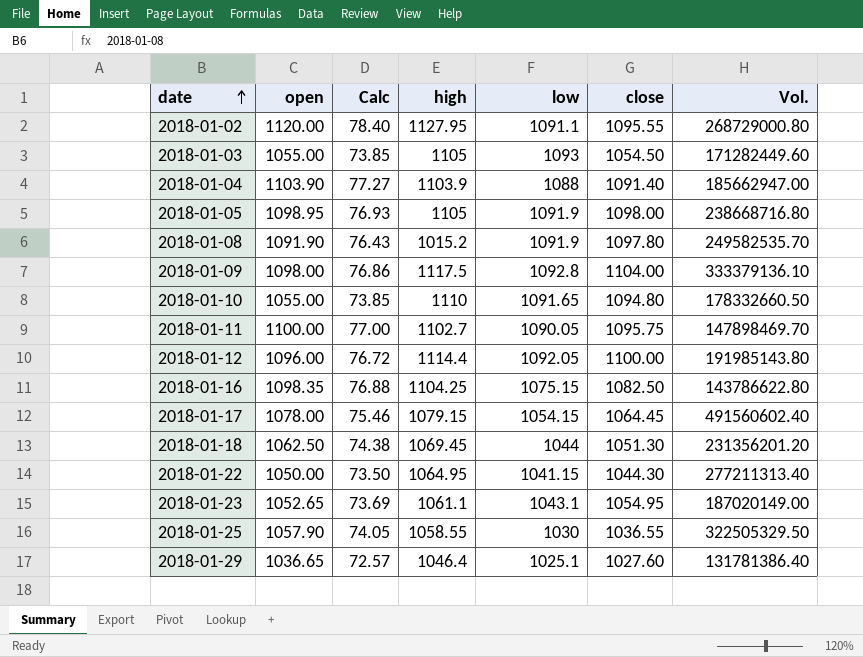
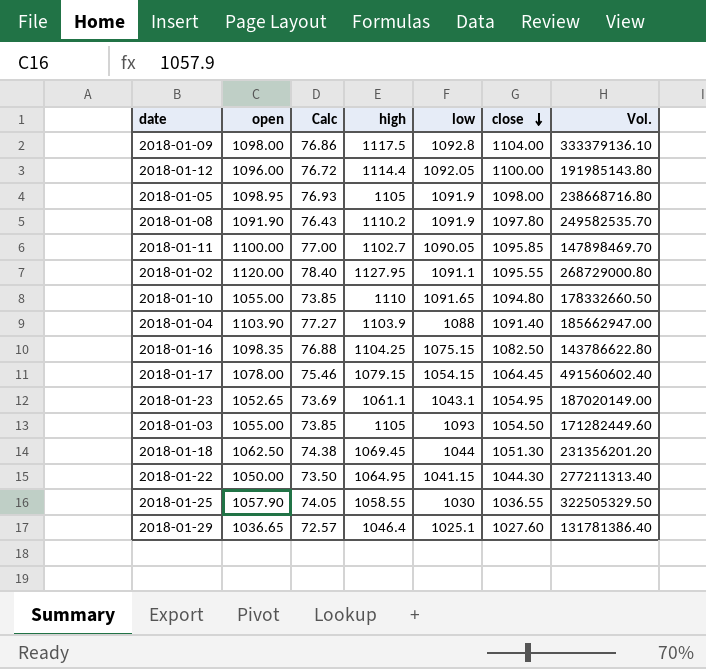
row order: date ascending -> close descending
2018-01-08 | high: 1015.2 -> 1110.2
2018-01-11 | close: 1095.75 -> 1095.85

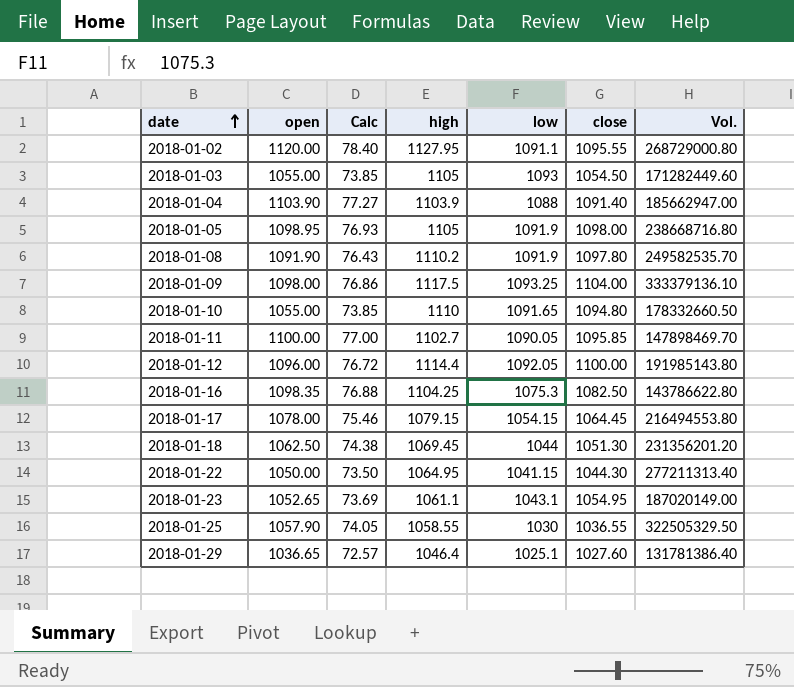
row order: close descending -> date ascending
2018-01-09 | low: 1092.8 -> 1093.25
2018-01-16 | low: 1075.15 -> 1075.3
2018-01-17 | Vol.: 491560602.40 -> 216494553.80

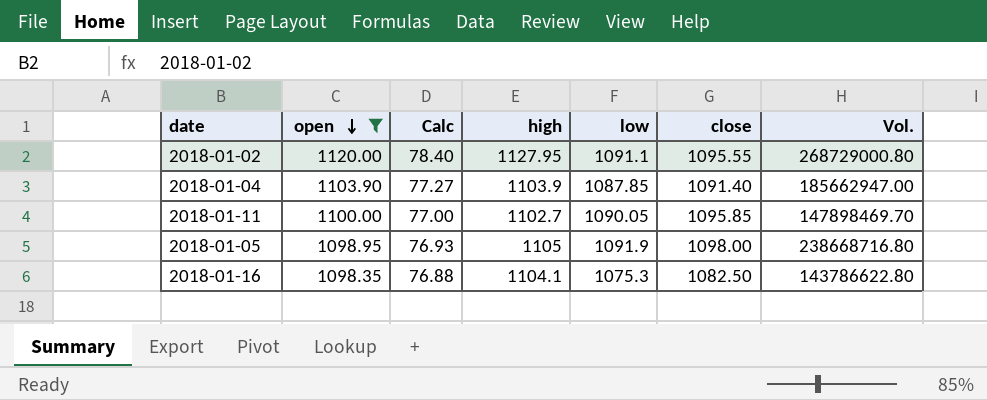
filter: none -> open >= 1098.35
row order: date ascending -> open descending
2018-01-04 | low: 1088 -> 1087.85
2018-01-16 | high: 1104.25 -> 1104.1

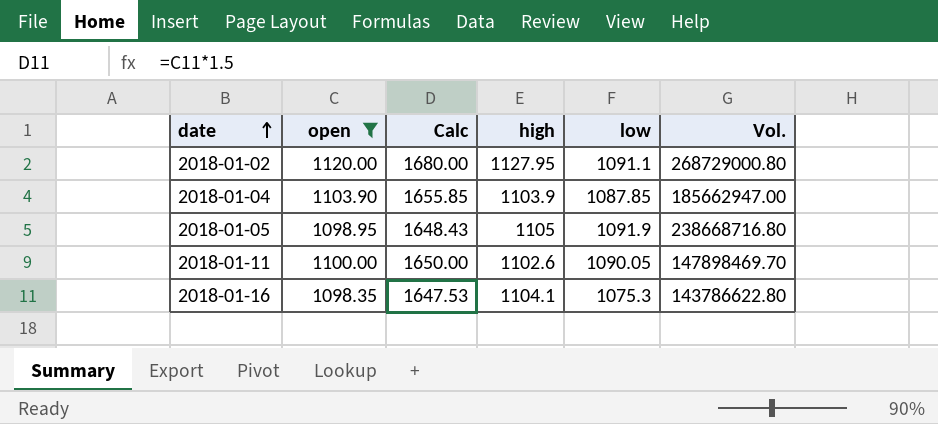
row order: open descending -> date ascending
column close | position: 6 -> none
column Calc | formula: [open] * 0.07 -> [open] * 1.5
2018-01-11 | high: 1102.7 -> 1102.6

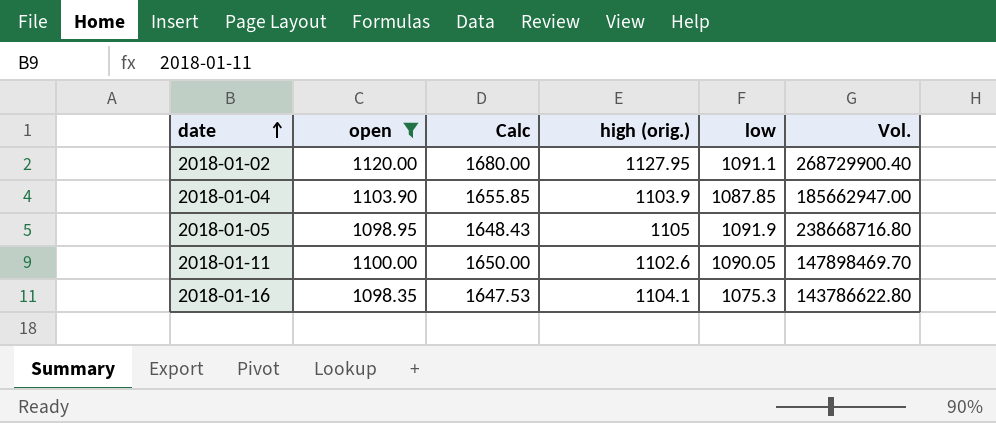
column name: high -> high (orig.)
2018-01-02 | Vol.: 268729000.80 -> 268729900.40

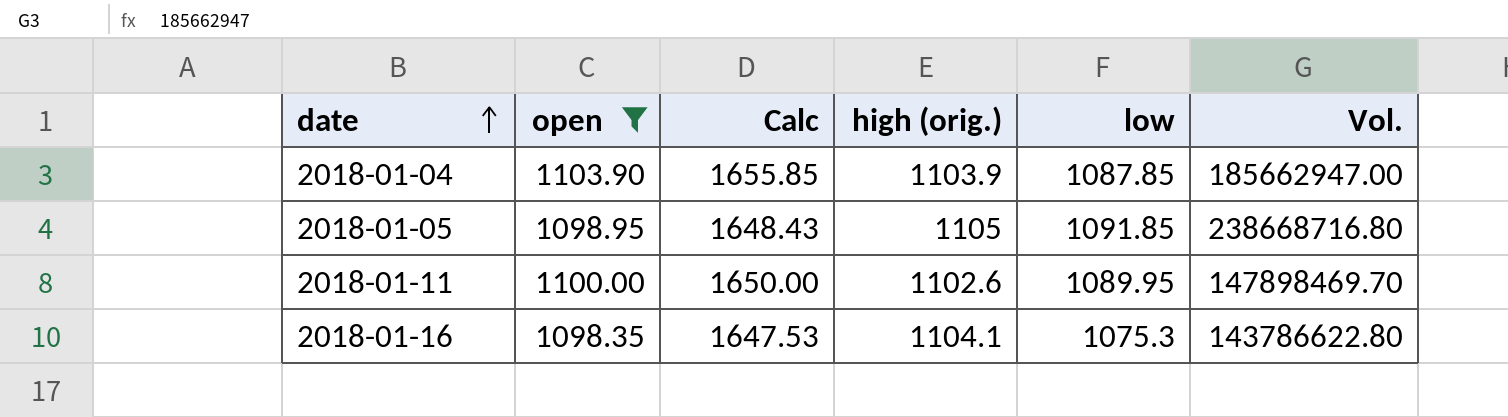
row 2018-01-02: 1120.00 | 1680.00 | 1127.95 | 1091.1 | 268729900.40 -> none
2018-01-05 | low: 1091.9 -> 1091.85
2018-01-11 | low: 1090.05 -> 1089.95

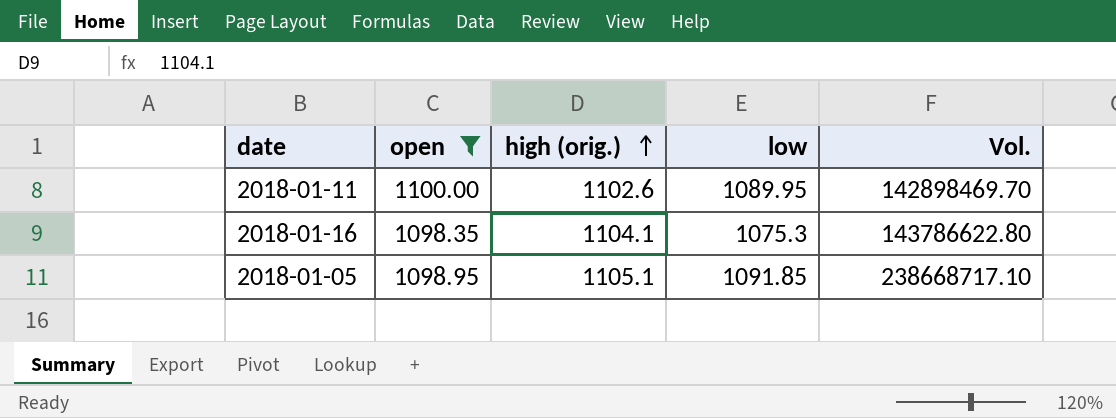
row order: date ascending -> high (orig.) ascending
column Calc | formula: [open] * 1.5 -> none
row 2018-01-04: 1103.90 | 1655.85 | 1103.9 | 1087.85 | 185662947.00 -> none
2018-01-11 | Vol.: 147898469.70 -> 142898469.70
2018-01-05 | high (orig.): 1105 -> 1105.1
2018-01-05 | Vol.: 238668716.80 -> 238668717.10

